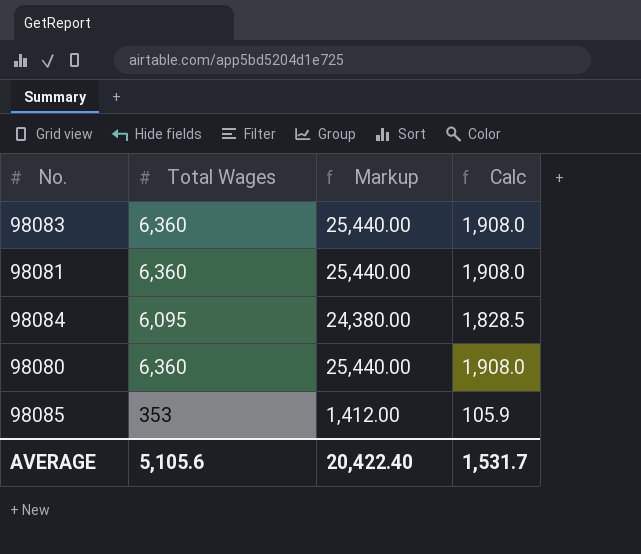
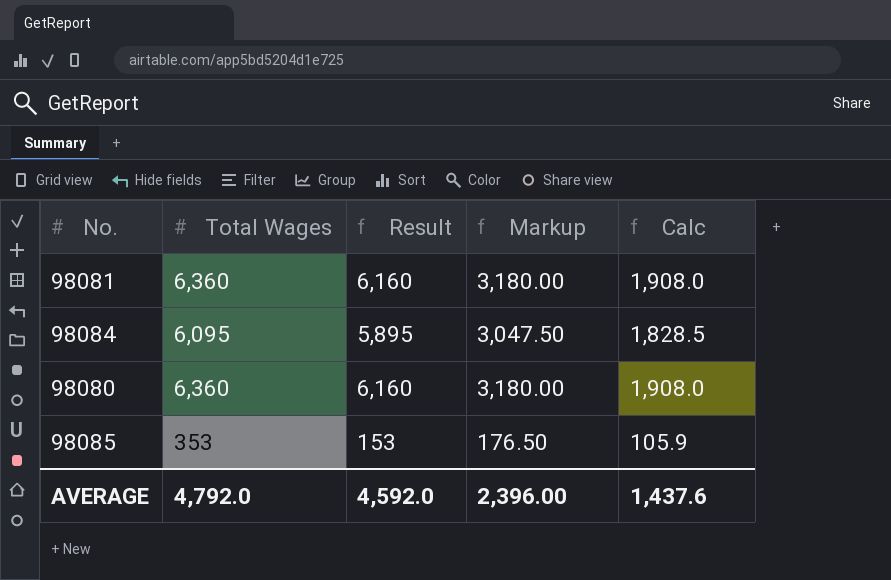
column Result | formula: none -> [Total Wages] - 200
column Markup | formula: [Total Wages] * 4 -> [Total Wages] * 0.5
row 98083: 6,360 | 25,440.00 | 1,908.0 -> none
AVERAGE | Total Wages: 5,105.6 -> 4,792.0
AVERAGE | Markup: 20,422.40 -> 2,396.00
AVERAGE | Calc: 1,531.7 -> 1,437.6

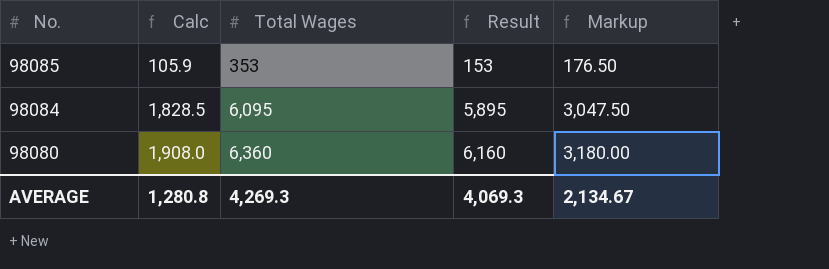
row order: none -> No. descending
column Calc | position: 5 -> 2
row 98081: 6,360 | 6,160 | 3,180.00 | 1,908.0 -> none
AVERAGE | Calc: 1,437.6 -> 1,280.8
AVERAGE | Total Wages: 4,792.0 -> 4,269.3
AVERAGE | Result: 4,592.0 -> 4,069.3
AVERAGE | Markup: 2,396.00 -> 2,134.67

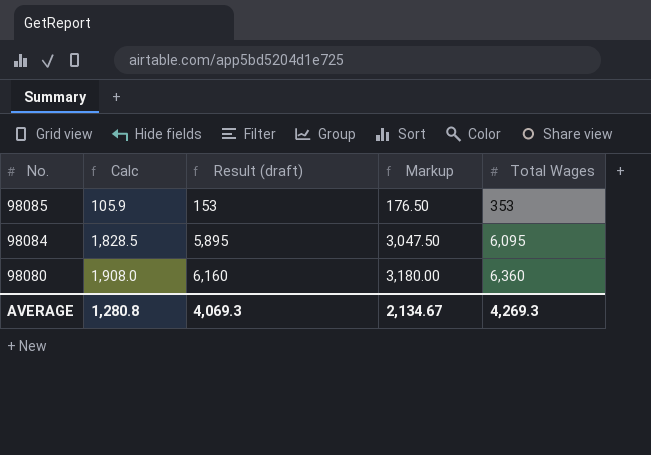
column name: Result -> Result (draft)
column Total Wages | position: 3 -> 5

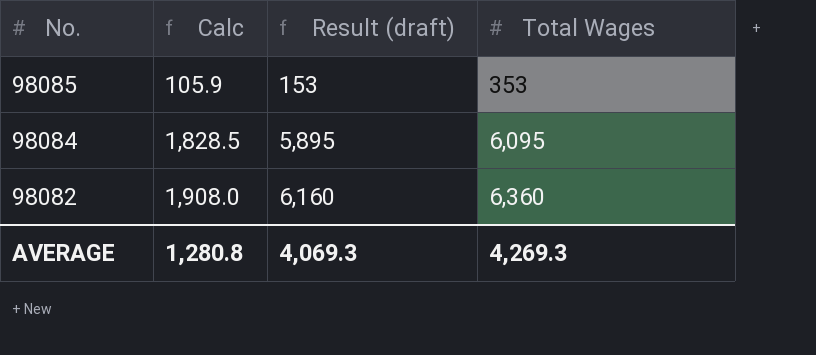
column Markup | formula: [Total Wages] * 0.5 -> none
row 98080: 1,908.0 | 6,160 | 3,180.00 | 6,360 -> none
row 98082: none -> 1,908.0 | 6,160 | 6,360

